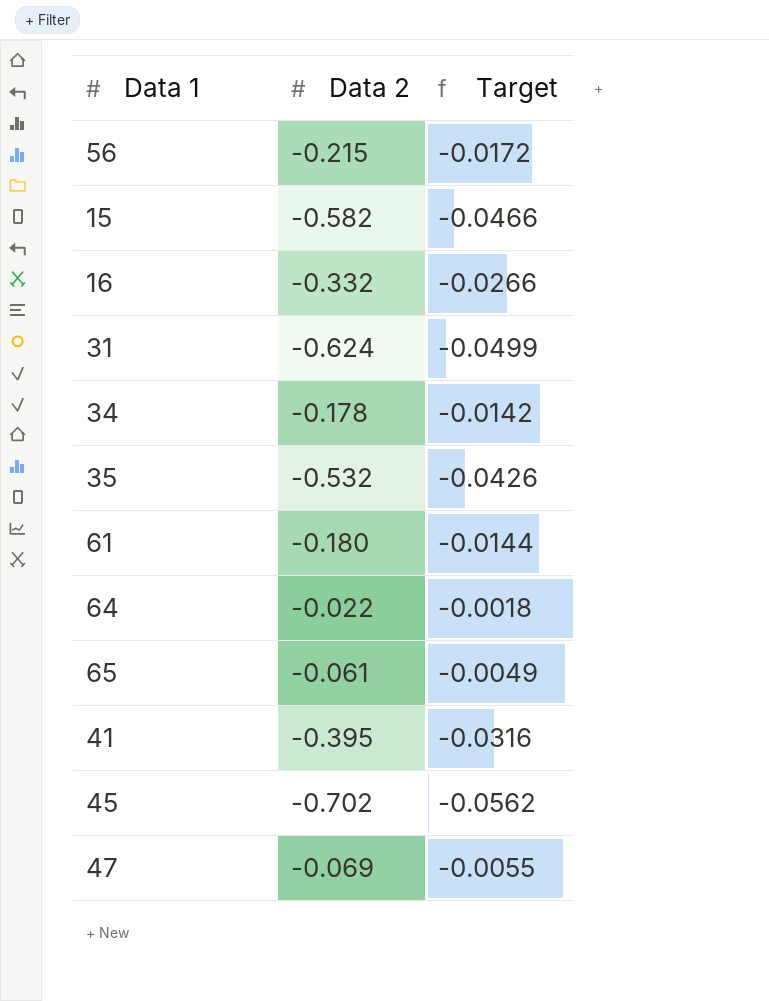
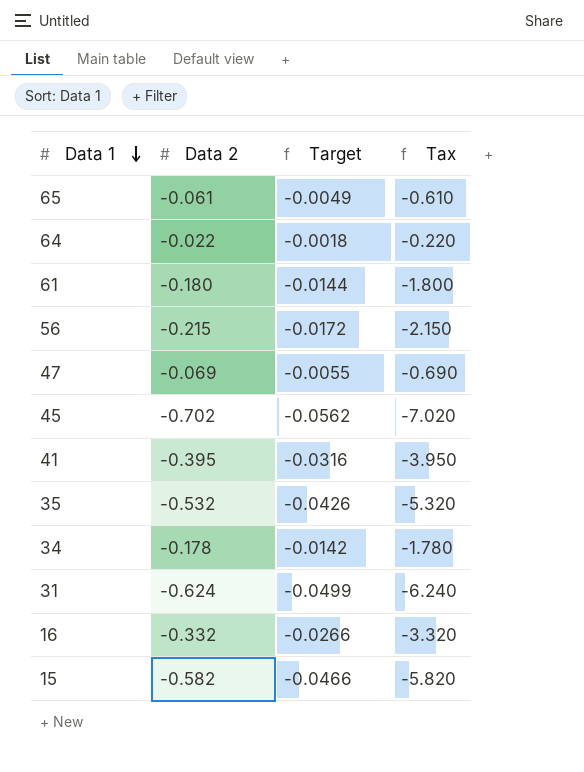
row order: none -> Data 1 descending
column Tax | formula: none -> [Data 2] * 10

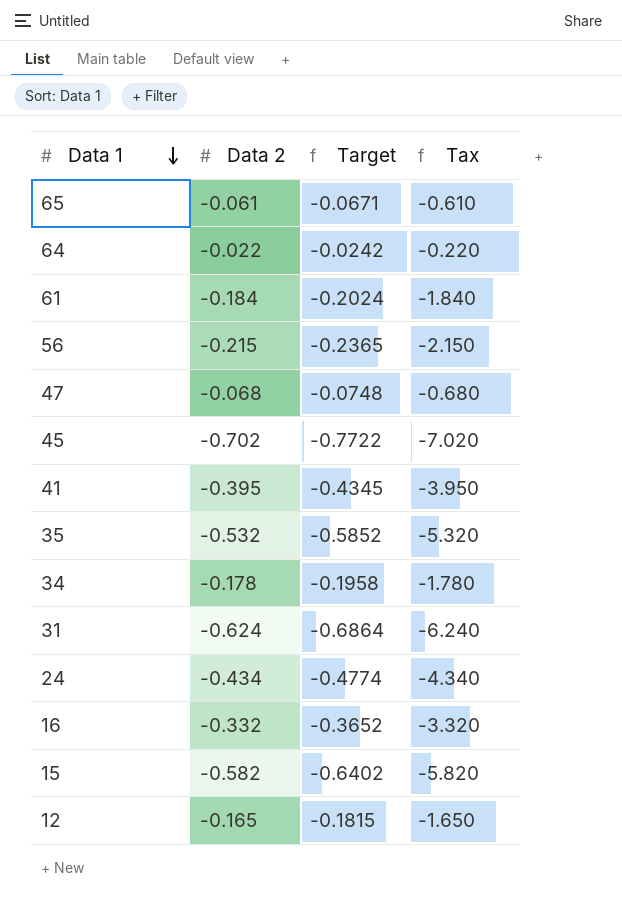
column Target | formula: [Data 2] * 0.08 -> [Data 2] * 1.1
61 | Data 2: -0.180 -> -0.184
61 | Tax: -1.800 -> -1.840
47 | Data 2: -0.069 -> -0.068
47 | Tax: -0.690 -> -0.680
row 24: none -> -0.434 | -0.4774 | -4.340
row 12: none -> -0.165 | -0.1815 | -1.650

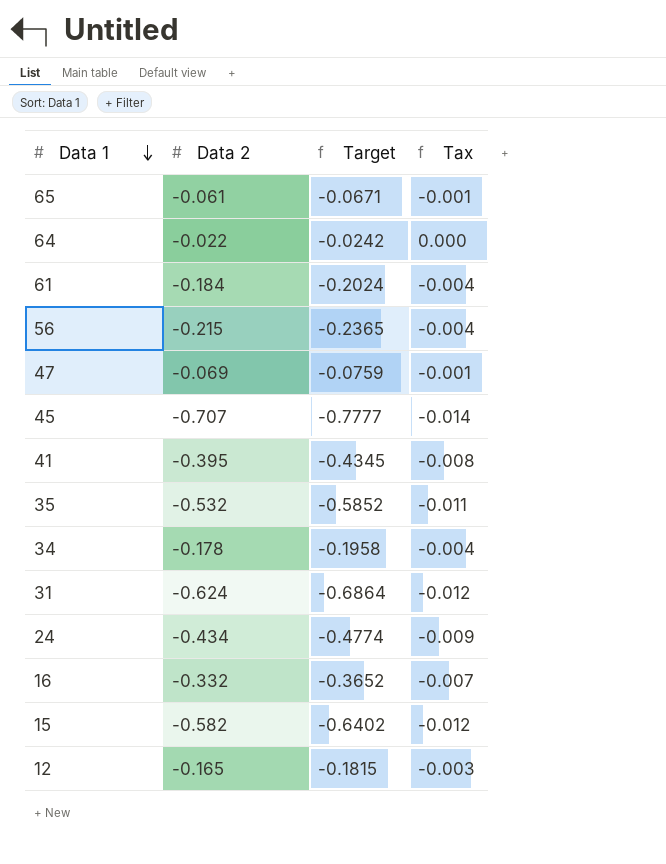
column Tax | formula: [Data 2] * 10 -> [Data 2] * 0.02
47 | Data 2: -0.068 -> -0.069
47 | Target: -0.0748 -> -0.0759
45 | Data 2: -0.702 -> -0.707
45 | Target: -0.7722 -> -0.7777

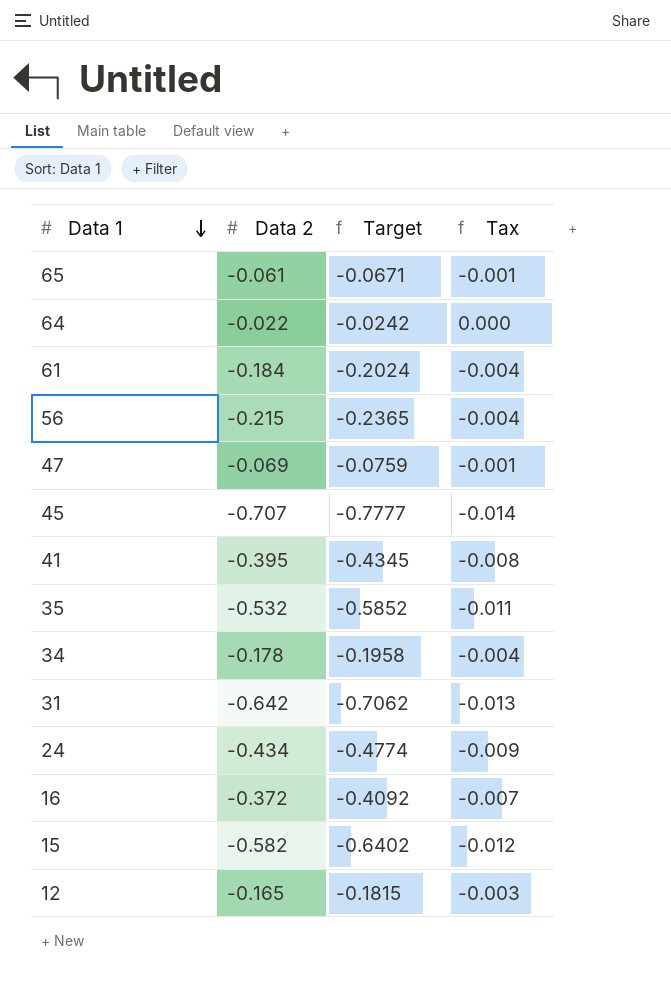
31 | Data 2: -0.624 -> -0.642
31 | Target: -0.6864 -> -0.7062
31 | Tax: -0.012 -> -0.013
16 | Data 2: -0.332 -> -0.372
16 | Target: -0.3652 -> -0.4092

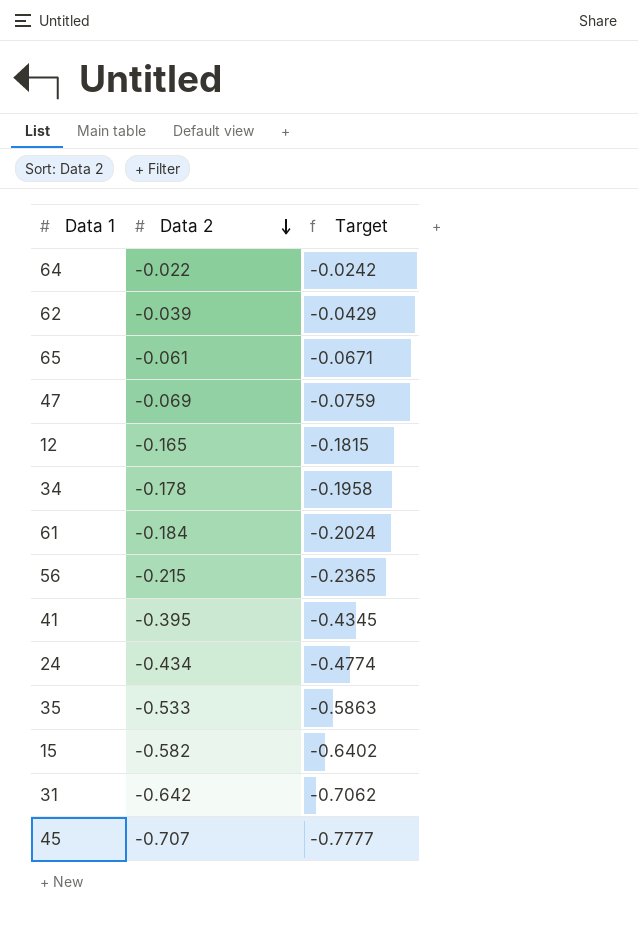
row order: Data 1 descending -> Data 2 descending
column Tax | formula: [Data 2] * 0.02 -> none
row 16: -0.372 | -0.4092 | -0.007 -> none
row 62: none -> -0.039 | -0.0429
35 | Data 2: -0.532 -> -0.533
35 | Target: -0.5852 -> -0.5863

